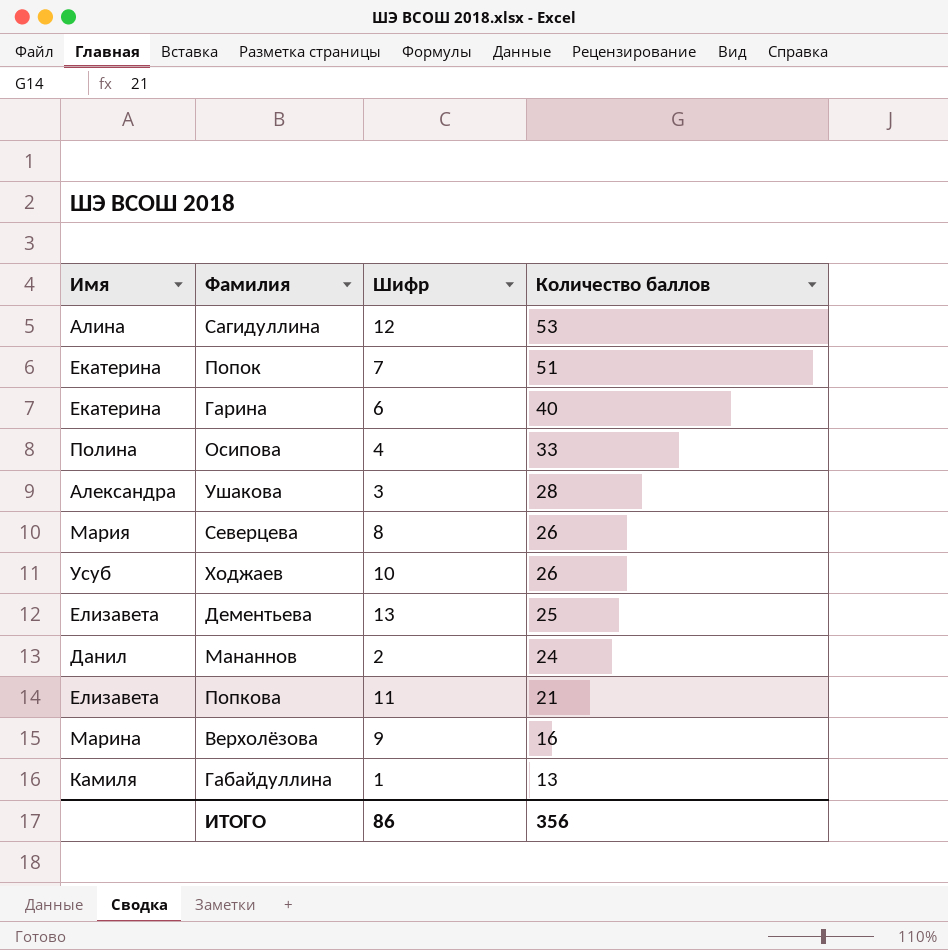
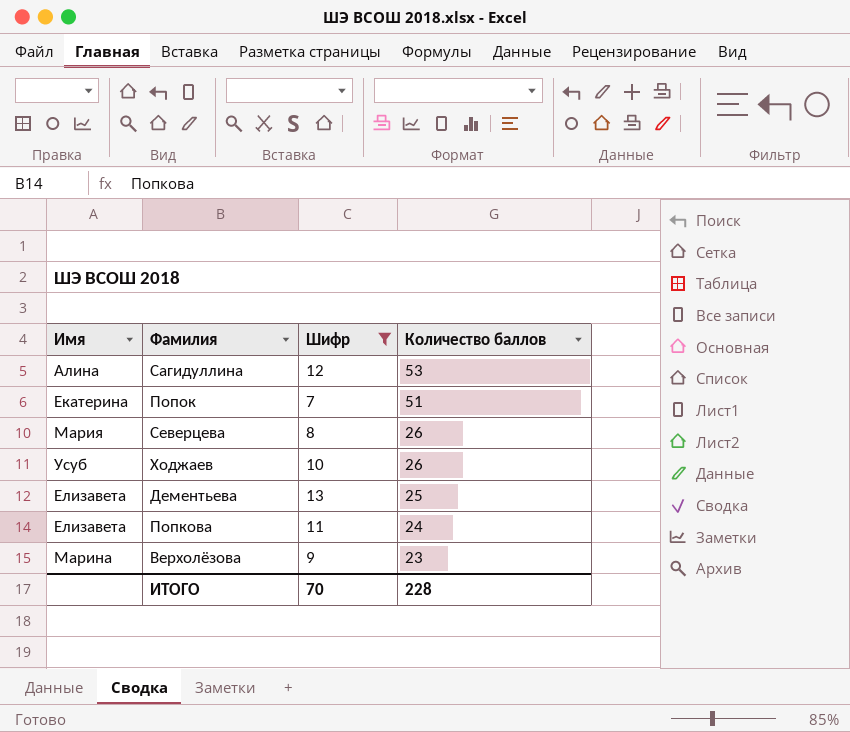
filter: none -> Шифр >= 7
Попкова | Количество баллов: 21 -> 24
Верхолёзова | Количество баллов: 16 -> 23
ИТОГО | Шифр: 86 -> 70
ИТОГО | Количество баллов: 356 -> 228

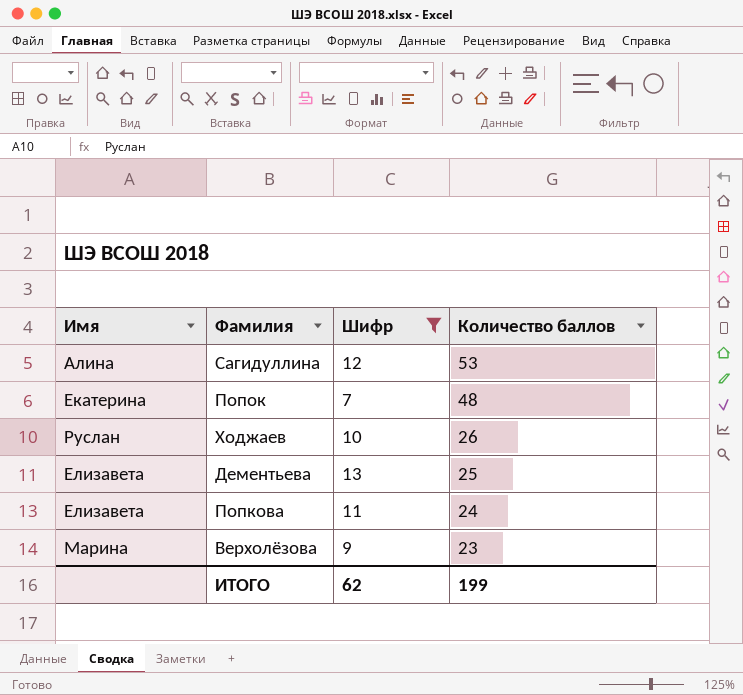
row Северцева: Мария | 8 | 26 -> none
Попок | Количество баллов: 51 -> 48
Ходжаев | Имя: Усуб -> Руслан
ИТОГО | Шифр: 70 -> 62
ИТОГО | Количество баллов: 228 -> 199

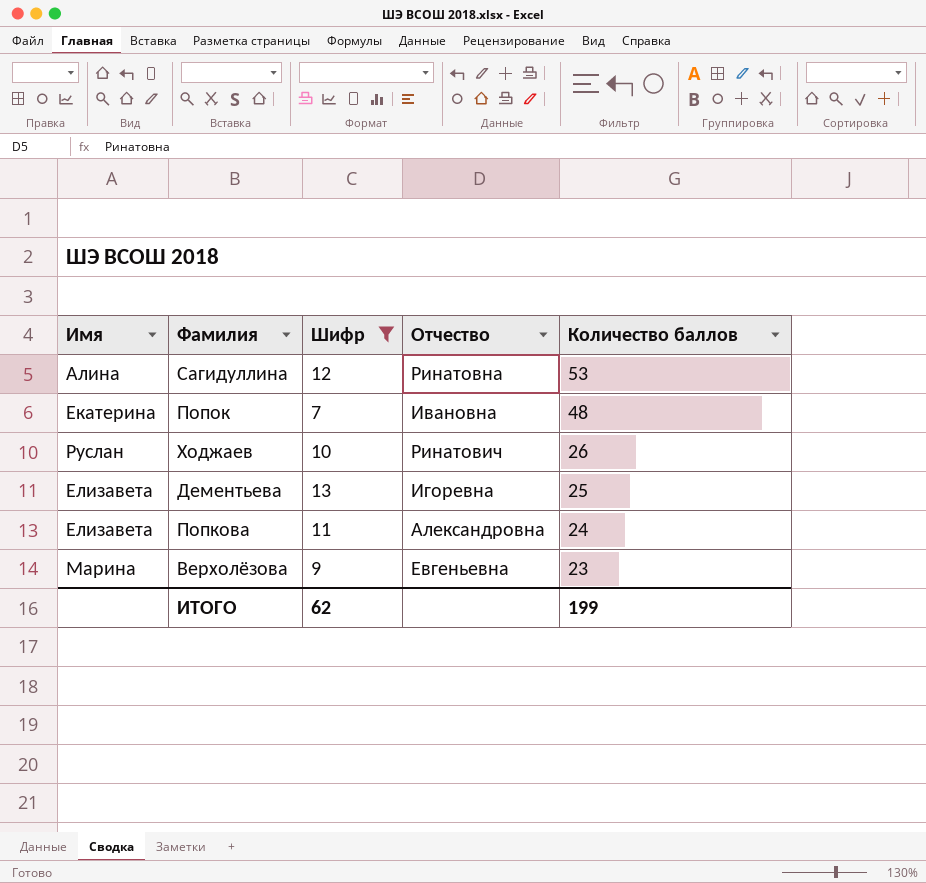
column Отчество | position: none -> 4

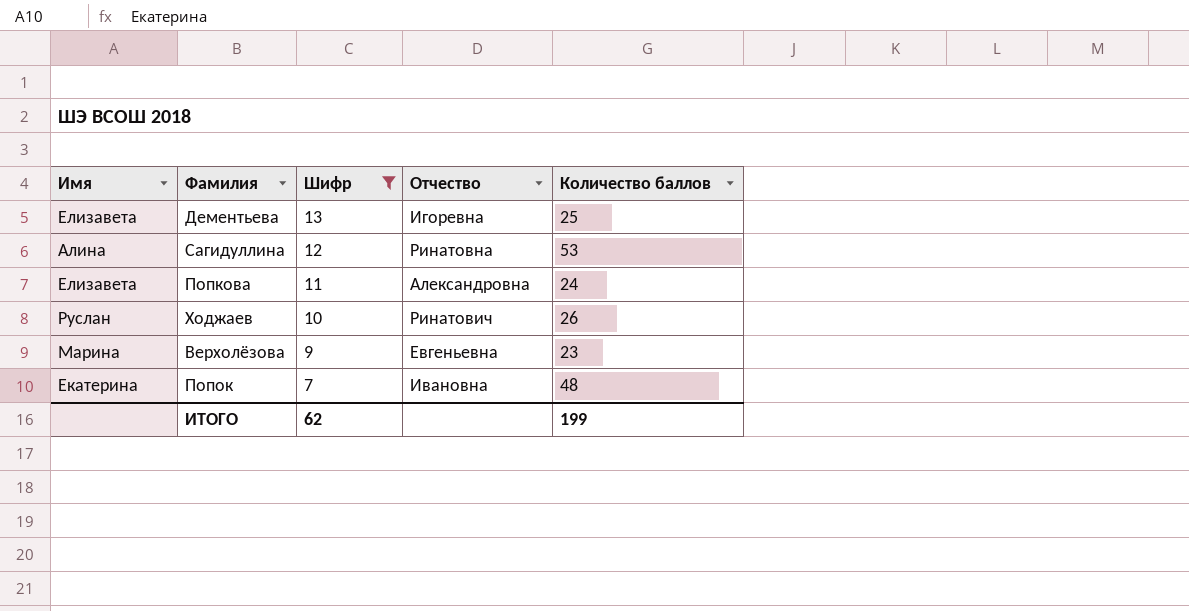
row order: Количество баллов descending -> Шифр descending

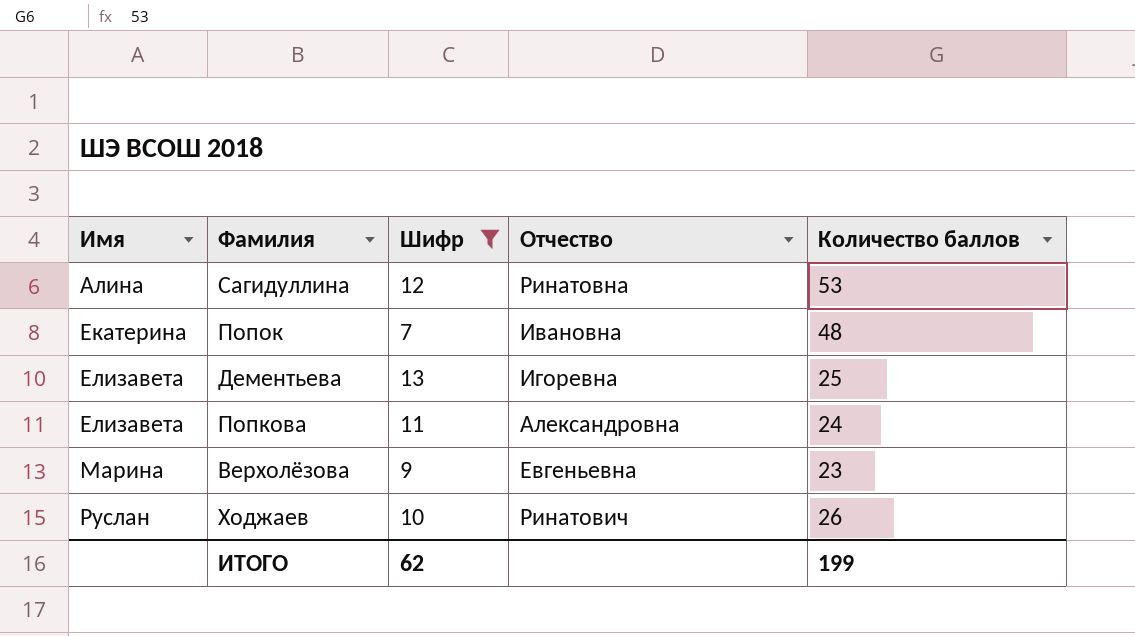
row order: Шифр descending -> Имя ascending

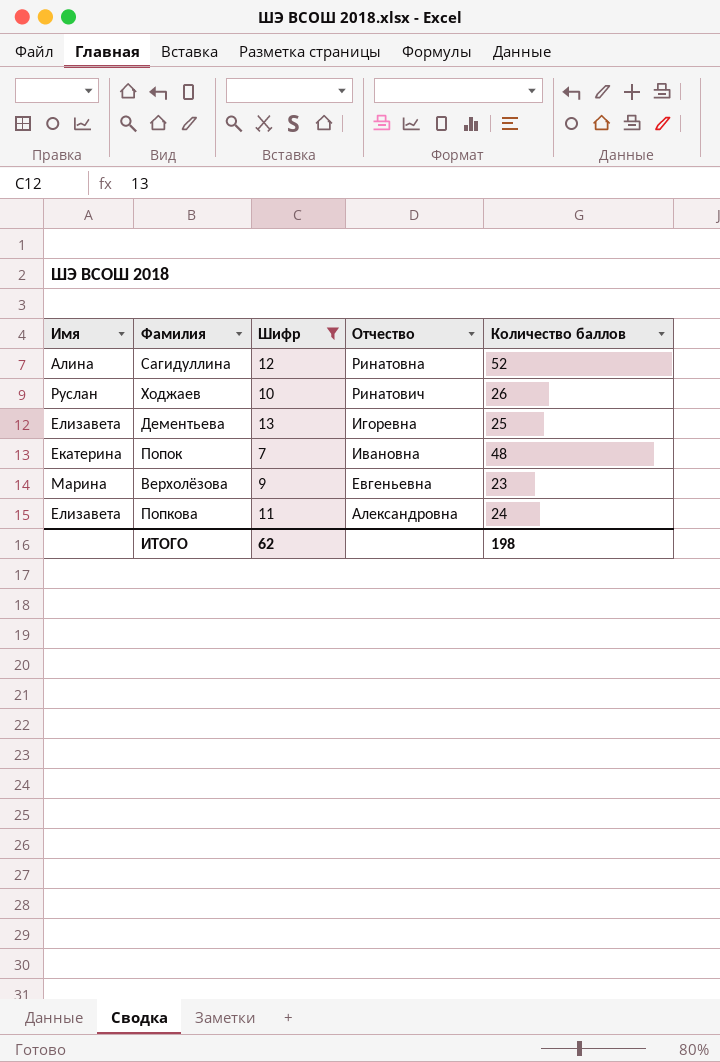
row order: Имя ascending -> Отчество descending
Сагидуллина | Количество баллов: 53 -> 52
ИТОГО | Количество баллов: 199 -> 198

